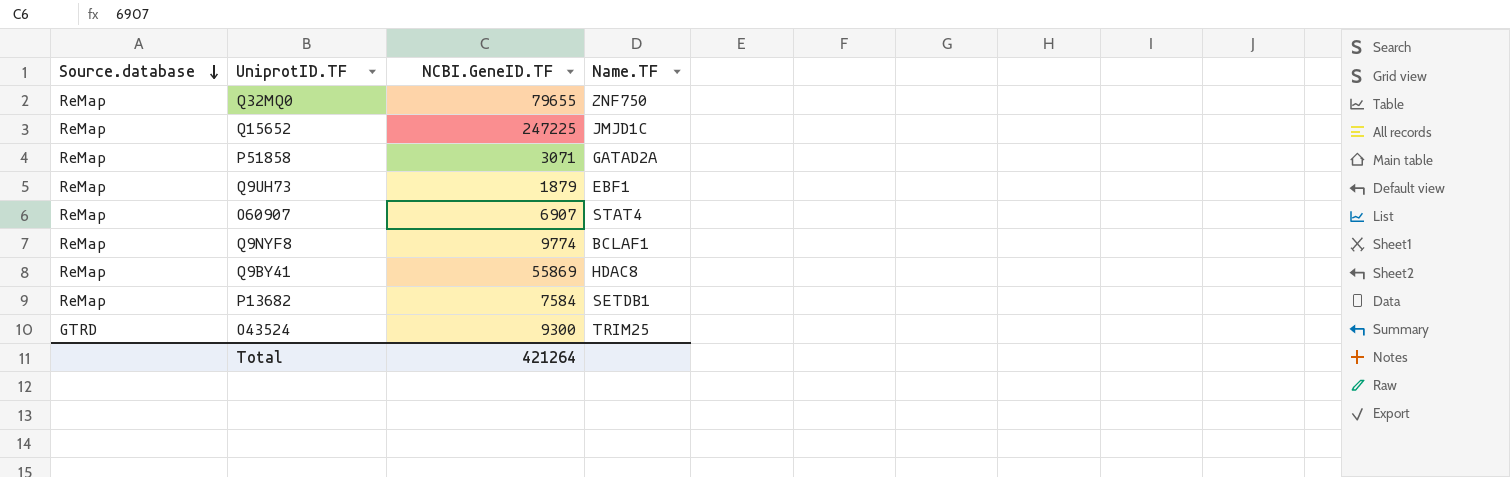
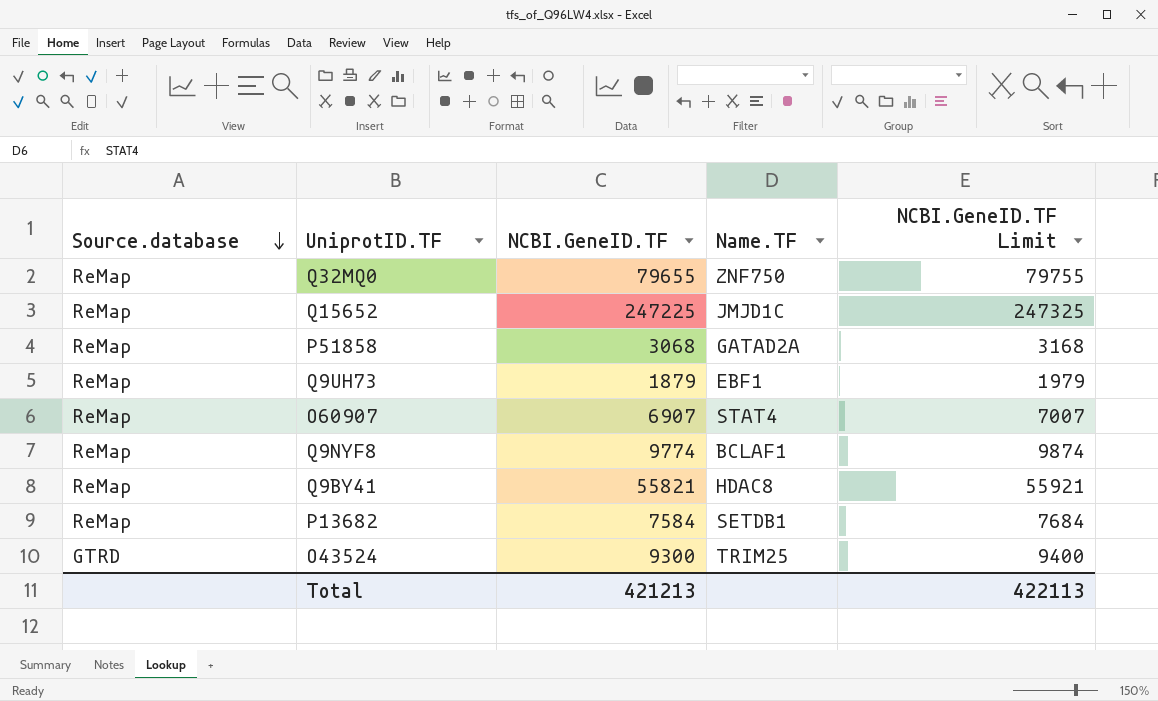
column NCBI.GeneID.TF Limit | formula: none -> [NCBI.GeneID.TF] + 100
P51858 | NCBI.GeneID.TF: 3071 -> 3068
Q9BY41 | NCBI.GeneID.TF: 55869 -> 55821
Total | NCBI.GeneID.TF: 421264 -> 421213

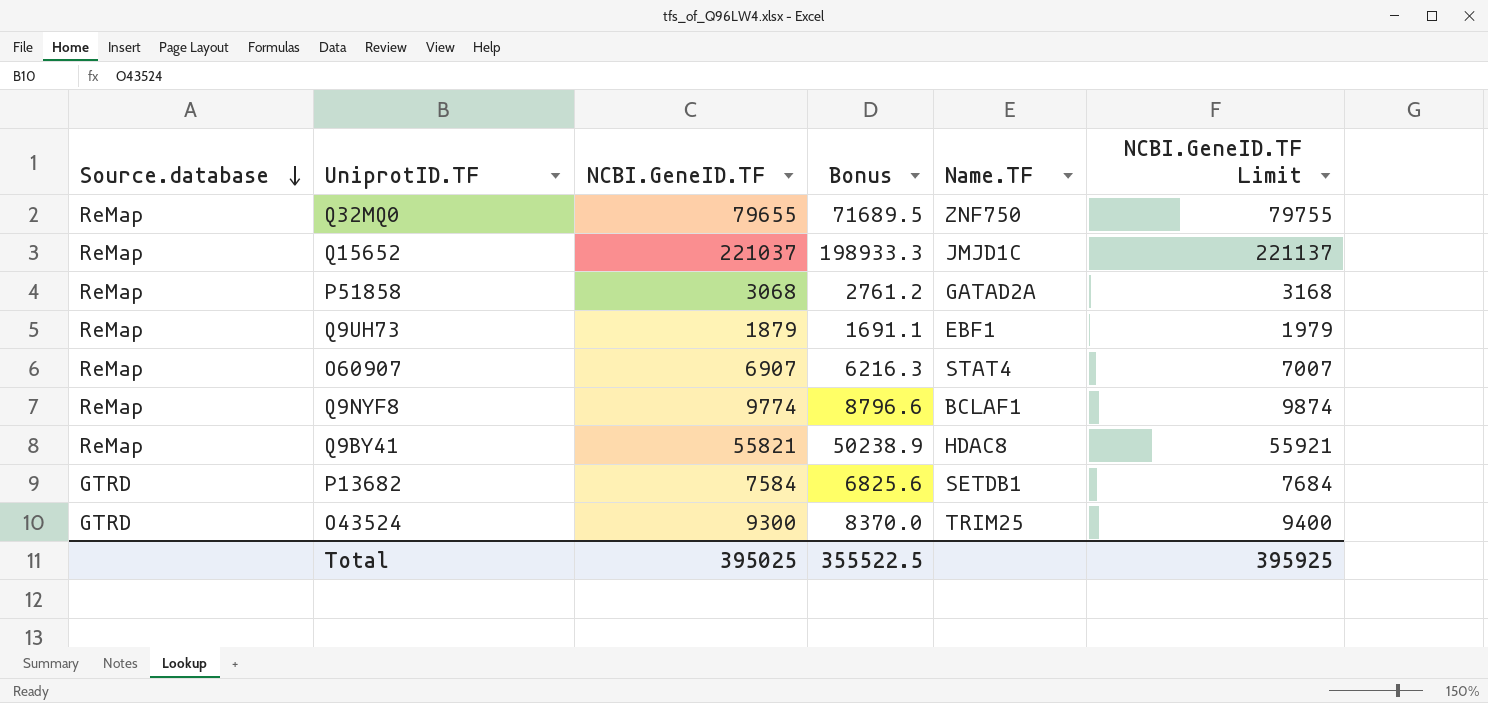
column Bonus | formula: none -> [NCBI.GeneID.TF] * 0.9
Q15652 | NCBI.GeneID.TF: 247225 -> 221037
Q15652 | NCBI.GeneID.TF Limit: 247325 -> 221137
P13682 | Source.database: ReMap -> GTRD
Total | NCBI.GeneID.TF: 421213 -> 395025
Total | NCBI.GeneID.TF Limit: 422113 -> 395925

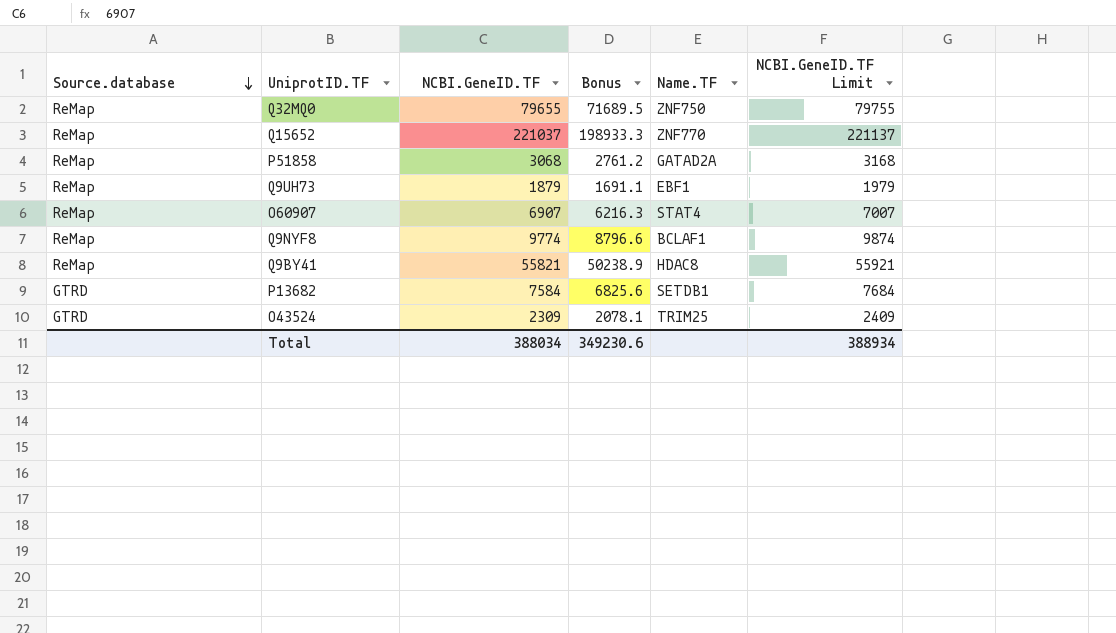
Q15652 | Name.TF: JMJD1C -> ZNF770
O43524 | NCBI.GeneID.TF: 9300 -> 2309
O43524 | Bonus: 8370.0 -> 2078.1
O43524 | NCBI.GeneID.TF Limit: 9400 -> 2409
Total | NCBI.GeneID.TF: 395025 -> 388034
Total | Bonus: 355522.5 -> 349230.6
Total | NCBI.GeneID.TF Limit: 395925 -> 388934

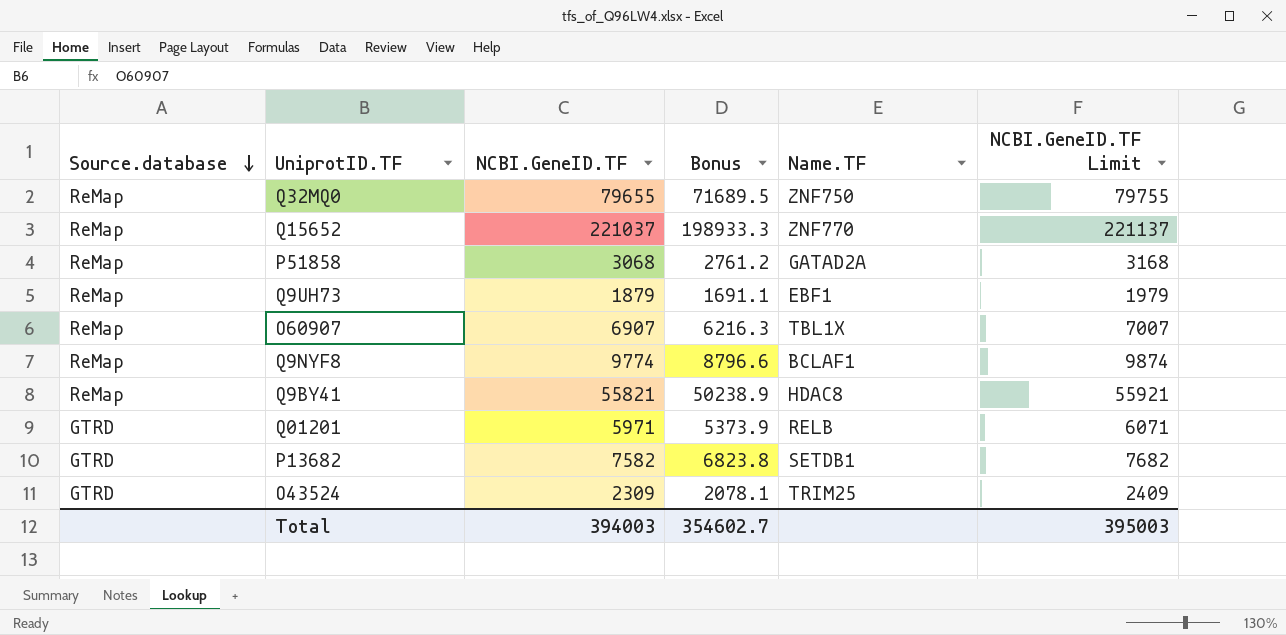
O60907 | Name.TF: STAT4 -> TBL1X
row Q01201: none -> GTRD | 5971 | 5373.9 | RELB | 6071
P13682 | NCBI.GeneID.TF: 7584 -> 7582
P13682 | Bonus: 6825.6 -> 6823.8
P13682 | NCBI.GeneID.TF Limit: 7684 -> 7682
Total | NCBI.GeneID.TF: 388034 -> 394003
Total | Bonus: 349230.6 -> 354602.7
Total | NCBI.GeneID.TF Limit: 388934 -> 395003

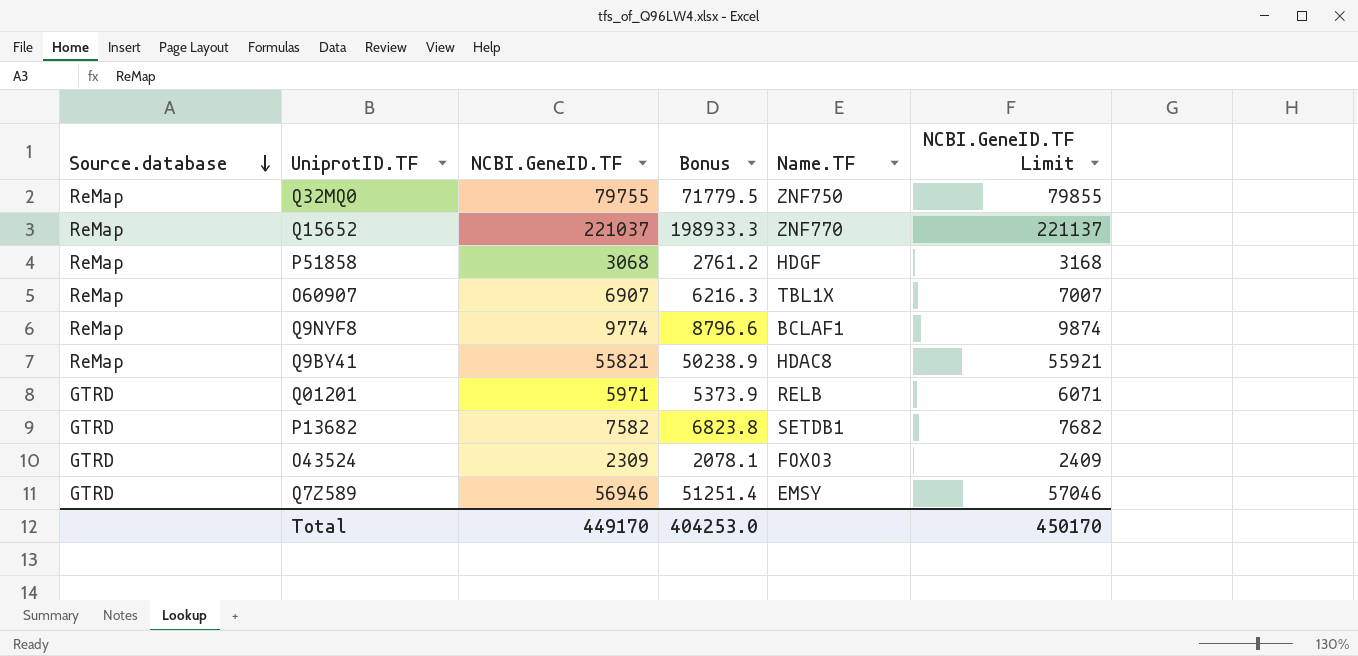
row Q9UH73: ReMap | 1879 | 1691.1 | EBF1 | 1979 -> none
Q32MQ0 | NCBI.GeneID.TF: 79655 -> 79755
Q32MQ0 | Bonus: 71689.5 -> 71779.5
Q32MQ0 | NCBI.GeneID.TF Limit: 79755 -> 79855
P51858 | Name.TF: GATAD2A -> HDGF
O43524 | Name.TF: TRIM25 -> FOXO3
row Q7Z589: none -> GTRD | 56946 | 51251.4 | EMSY | 57046
Total | NCBI.GeneID.TF: 394003 -> 449170
Total | Bonus: 354602.7 -> 404253.0
Total | NCBI.GeneID.TF Limit: 395003 -> 450170

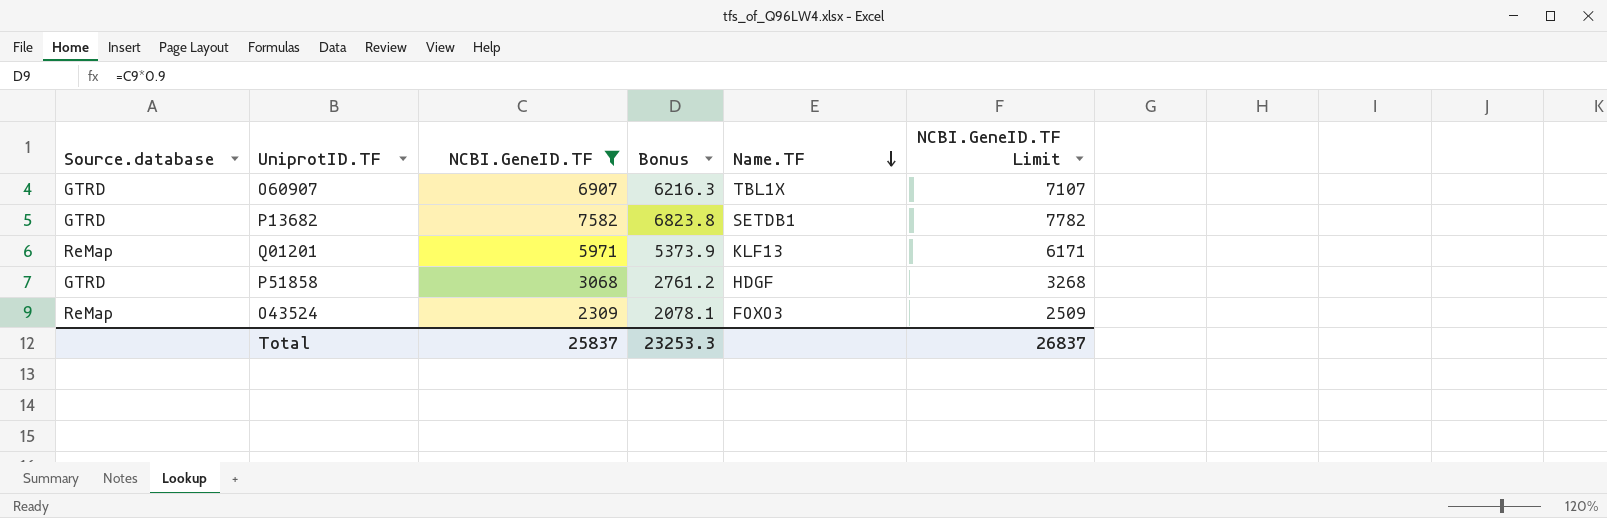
filter: none -> NCBI.GeneID.TF <= 7582
row order: Source.database descending -> Name.TF descending
column NCBI.GeneID.TF Limit | formula: [NCBI.GeneID.TF] + 100 -> [NCBI.GeneID.TF] + 200
O60907 | Source.database: ReMap -> GTRD
Q01201 | Source.database: GTRD -> ReMap
Q01201 | Name.TF: RELB -> KLF13
P51858 | Source.database: ReMap -> GTRD
O43524 | Source.database: GTRD -> ReMap
Total | NCBI.GeneID.TF: 449170 -> 25837
Total | Bonus: 404253.0 -> 23253.3
Total | NCBI.GeneID.TF Limit: 450170 -> 26837

